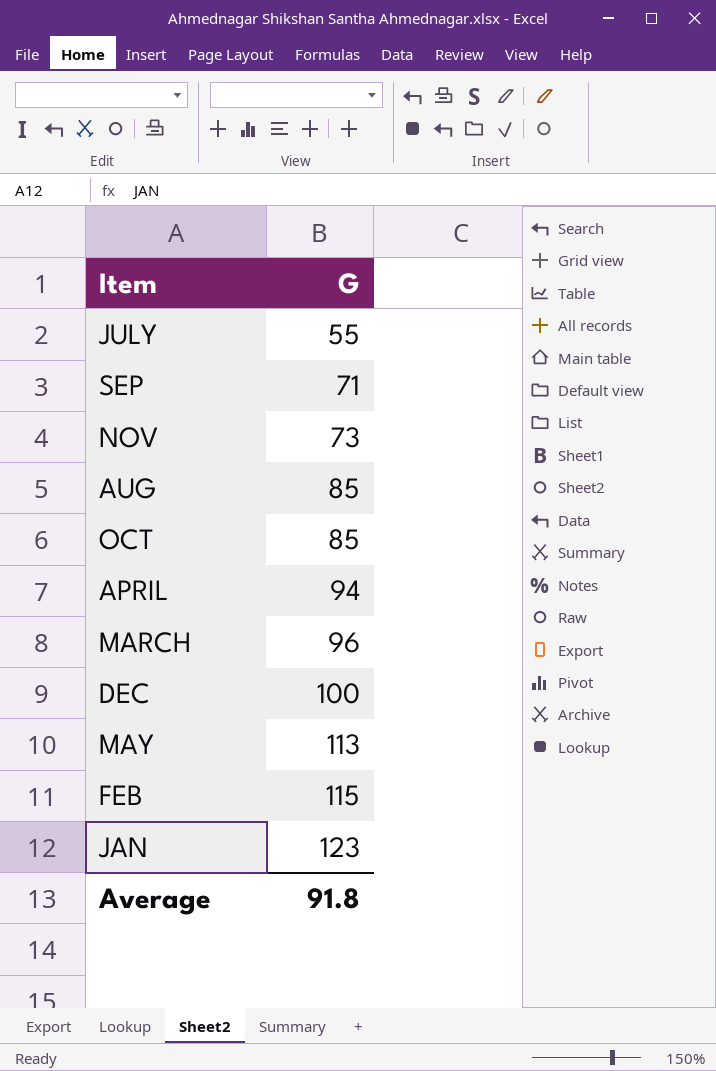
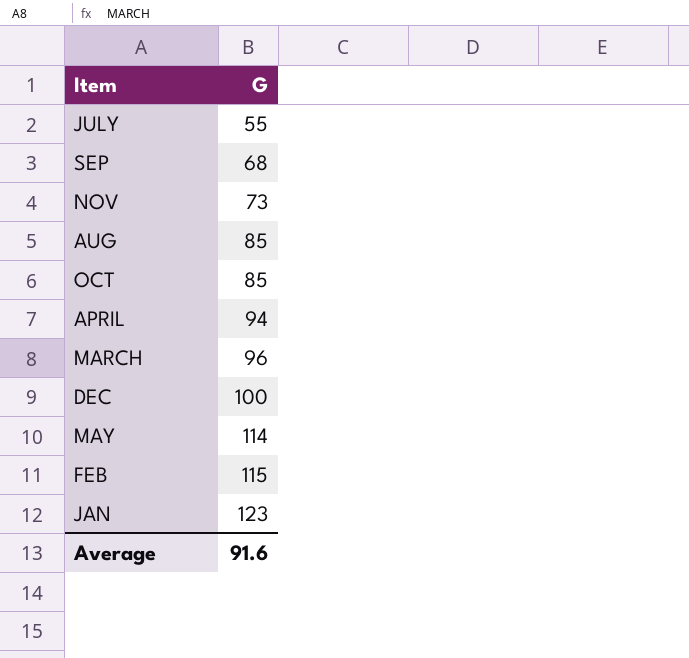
SEP | G: 71 -> 68
MAY | G: 113 -> 114
Average | G: 91.8 -> 91.6

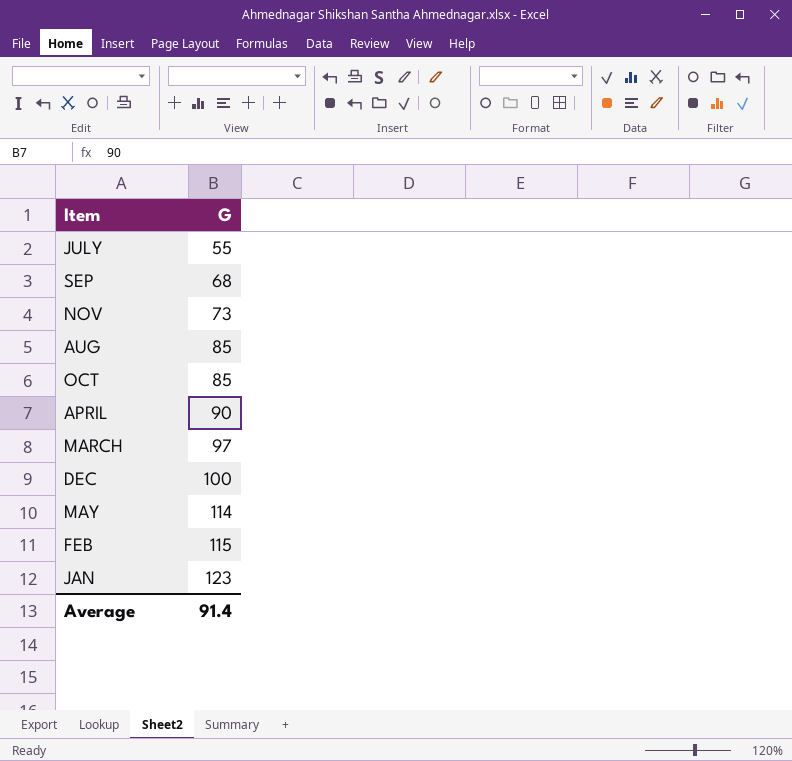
APRIL | G: 94 -> 90
MARCH | G: 96 -> 97
Average | G: 91.6 -> 91.4

